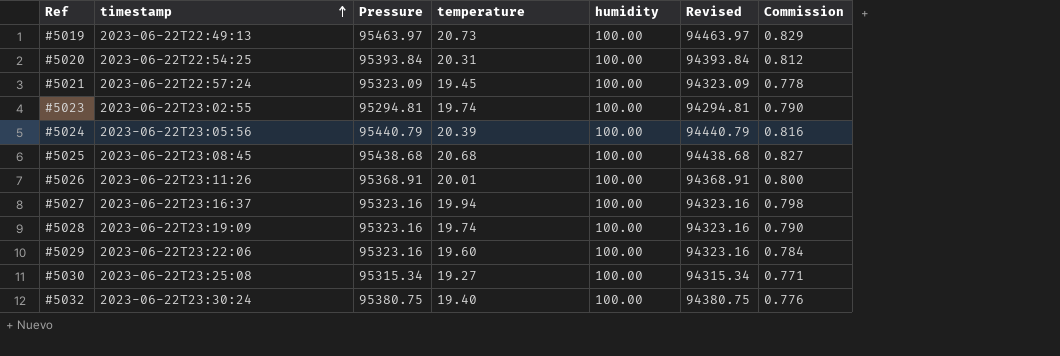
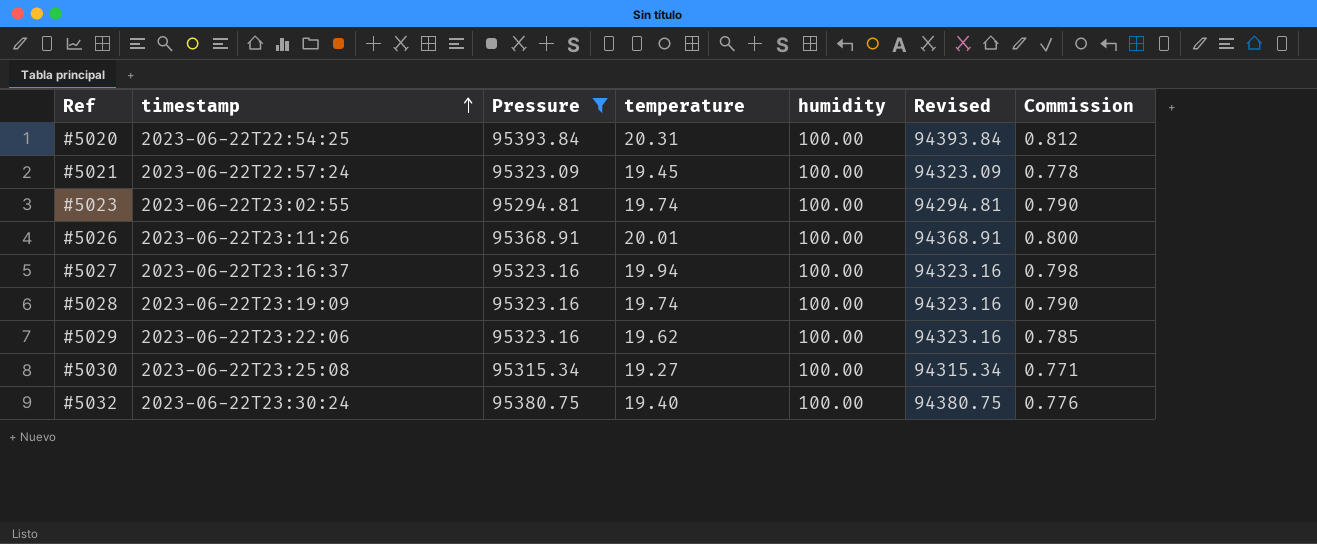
filter: none -> Pressure <= 95393.84
#5029 | temperature: 19.60 -> 19.62
#5029 | Commission: 0.784 -> 0.785

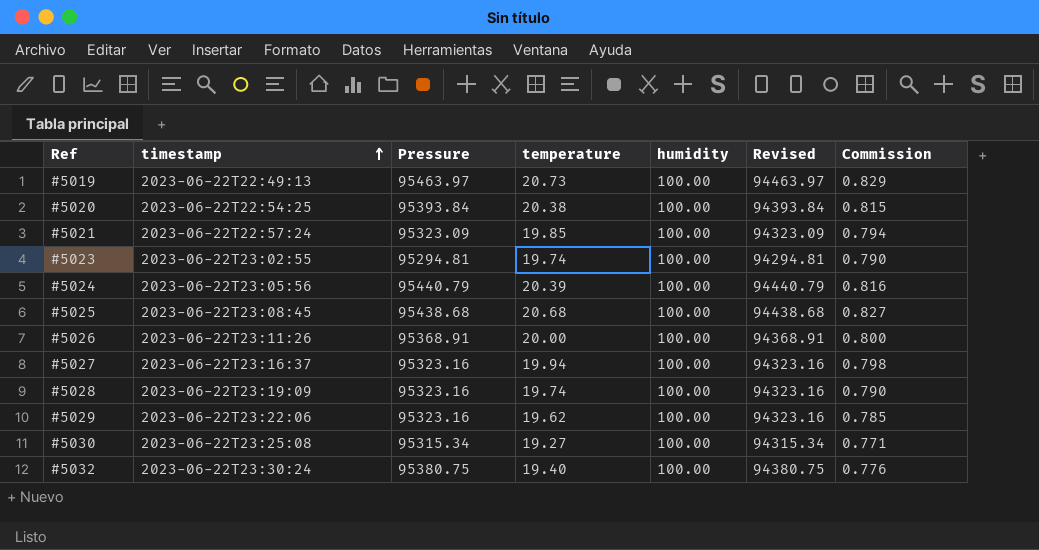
filter: Pressure <= 95393.84 -> none
#5020 | temperature: 20.31 -> 20.38
#5020 | Commission: 0.812 -> 0.815
#5021 | temperature: 19.45 -> 19.85
#5021 | Commission: 0.778 -> 0.794
#5026 | temperature: 20.01 -> 20.00

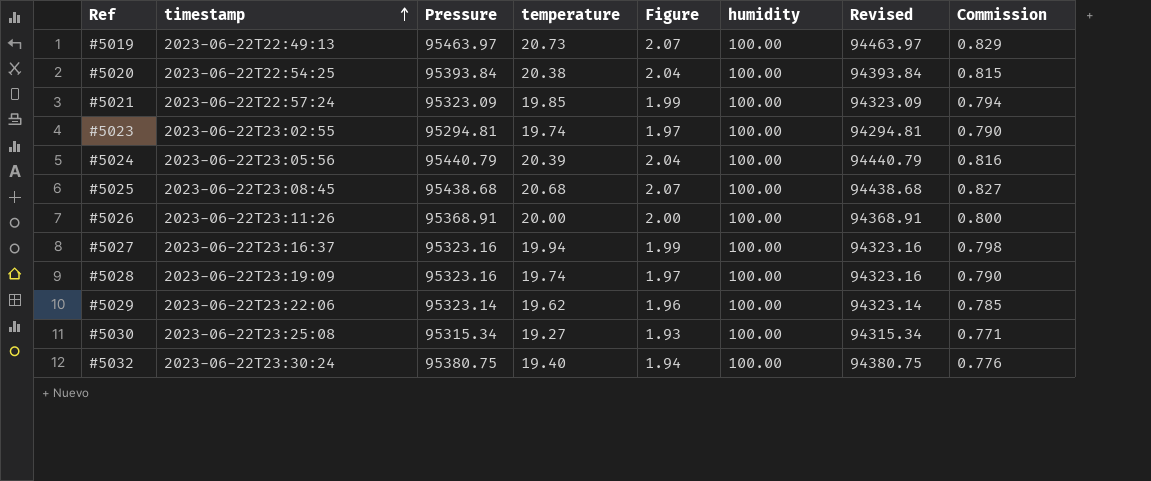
column Figure | formula: none -> [temperature] * 0.1
#5029 | Pressure: 95323.16 -> 95323.14
#5029 | Revised: 94323.16 -> 94323.14

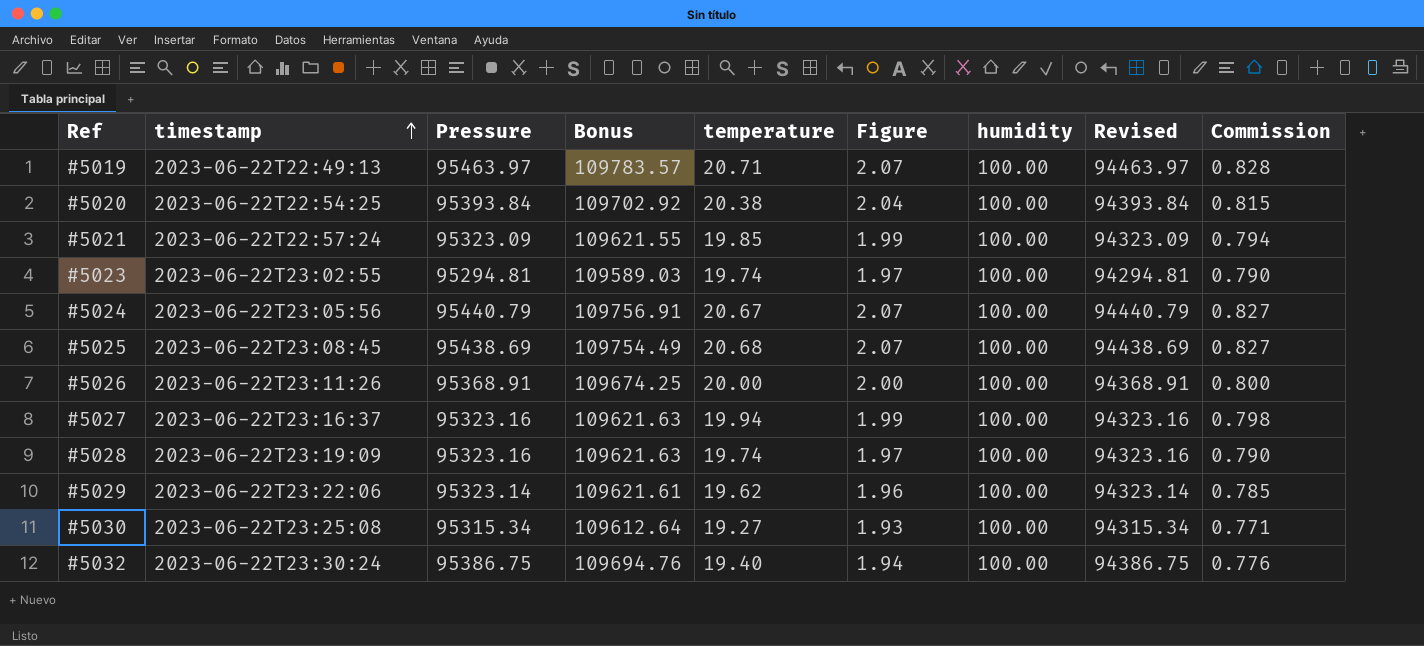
column Bonus | formula: none -> [Pressure] * 1.15
#5019 | temperature: 20.73 -> 20.71
#5019 | Commission: 0.829 -> 0.828
#5024 | temperature: 20.39 -> 20.67
#5024 | Figure: 2.04 -> 2.07
#5024 | Commission: 0.816 -> 0.827
#5025 | Pressure: 95438.68 -> 95438.69
#5025 | Revised: 94438.68 -> 94438.69
#5032 | Pressure: 95380.75 -> 95386.75
#5032 | Revised: 94380.75 -> 94386.75

